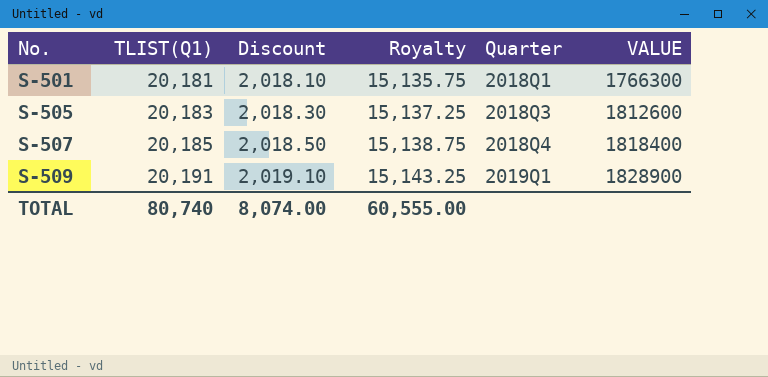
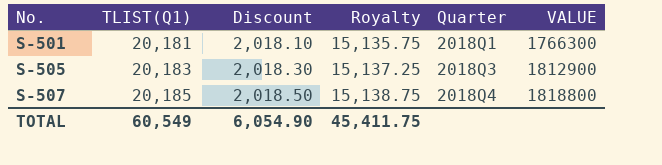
row S-509: 20,191 | 2,019.10 | 15,143.25 | 2019Q1 | 1828900 -> none
S-505 | VALUE: 1812600 -> 1812900
S-507 | VALUE: 1818400 -> 1818800
TOTAL | TLIST(Q1): 80,740 -> 60,549
TOTAL | Discount: 8,074.00 -> 6,054.90
TOTAL | Royalty: 60,555.00 -> 45,411.75

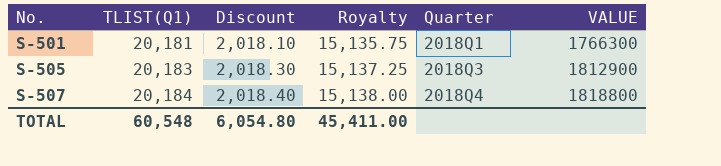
S-507 | TLIST(Q1): 20,185 -> 20,184
S-507 | Discount: 2,018.50 -> 2,018.40
S-507 | Royalty: 15,138.75 -> 15,138.00
TOTAL | TLIST(Q1): 60,549 -> 60,548
TOTAL | Discount: 6,054.90 -> 6,054.80
TOTAL | Royalty: 45,411.75 -> 45,411.00

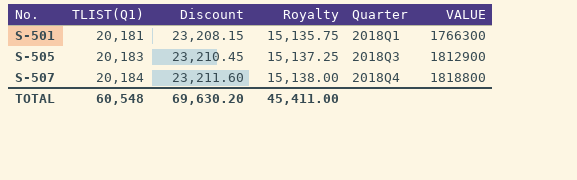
column Discount | formula: [TLIST(Q1)] * 0.1 -> [TLIST(Q1)] * 1.15
TOTAL | Discount: 6,054.80 -> 69,630.20

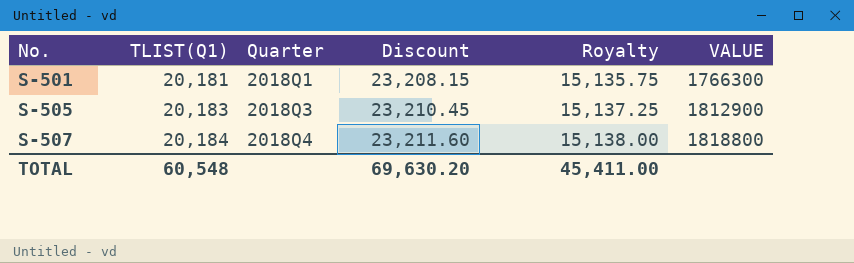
column Quarter | position: 5 -> 3

